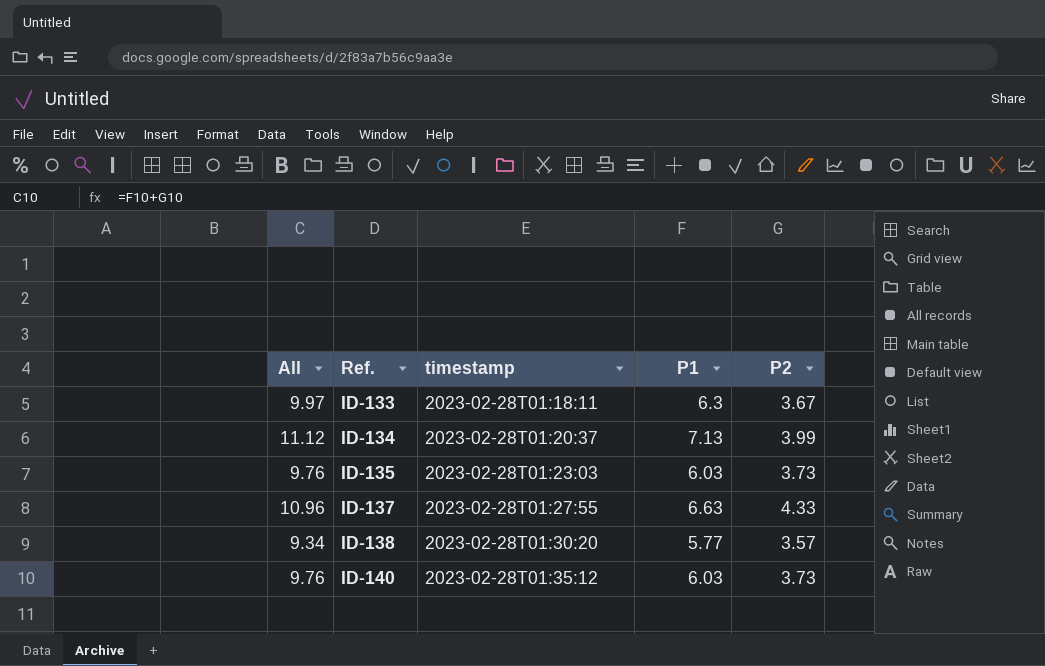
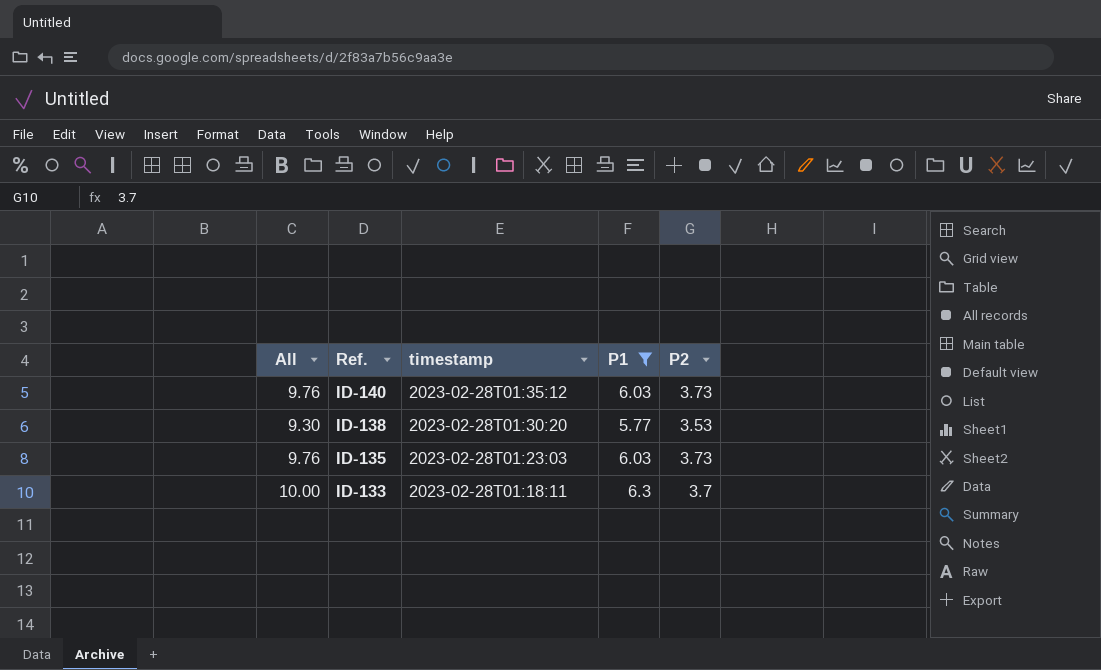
filter: none -> P1 <= 6.3
row order: Ref. ascending -> Ref. descending
ID-138 | All: 9.34 -> 9.30
ID-138 | P2: 3.57 -> 3.53
ID-133 | All: 9.97 -> 10.00
ID-133 | P2: 3.67 -> 3.7

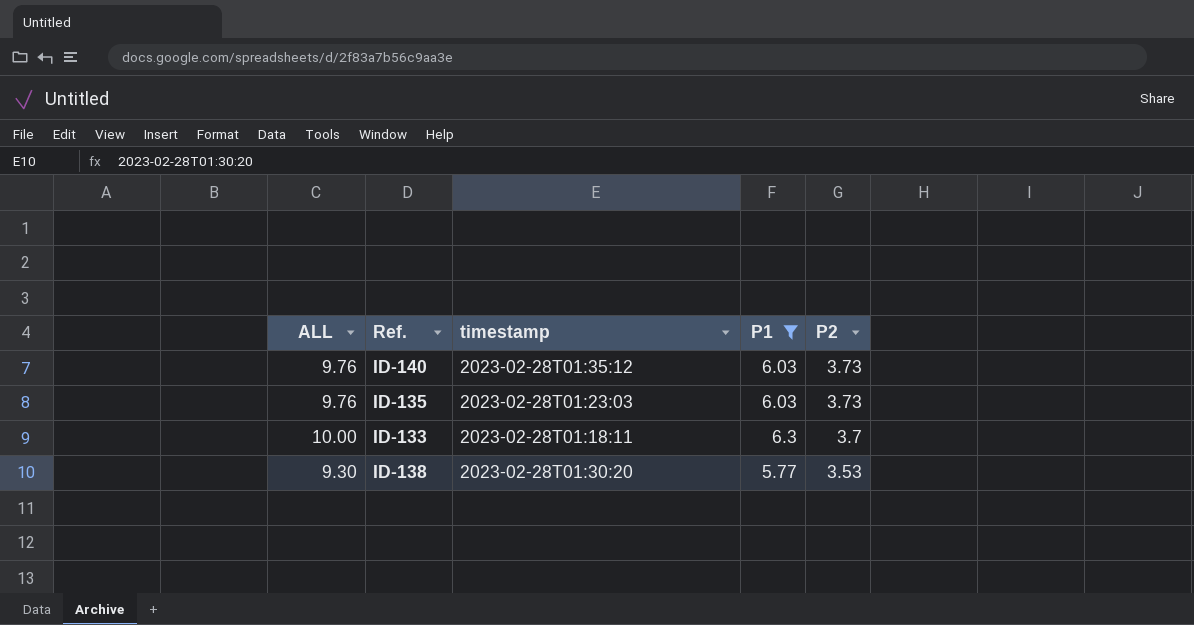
row order: Ref. descending -> P2 descending
column name: All -> ALL

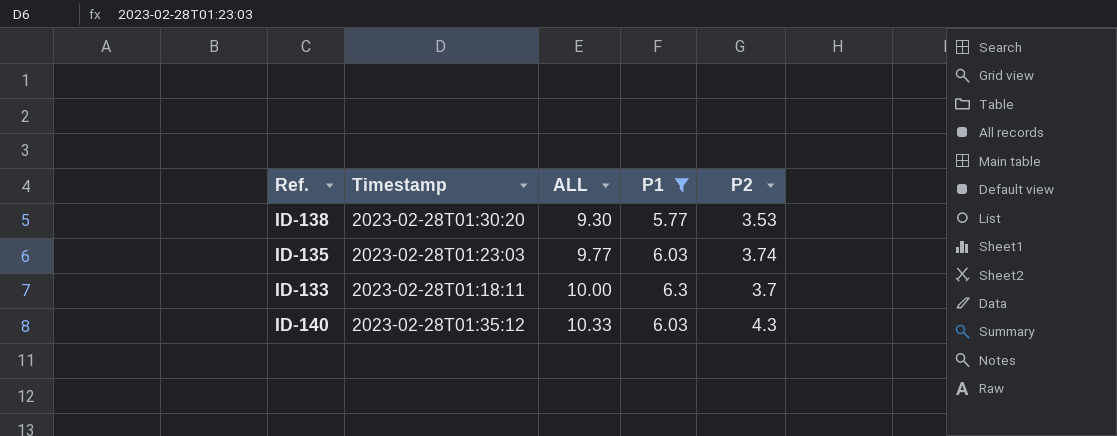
row order: P2 descending -> ALL ascending
column name: timestamp -> Timestamp
column ALL | position: 1 -> 3
ID-135 | ALL: 9.76 -> 9.77
ID-135 | P2: 3.73 -> 3.74
ID-140 | ALL: 9.76 -> 10.33
ID-140 | P2: 3.73 -> 4.3

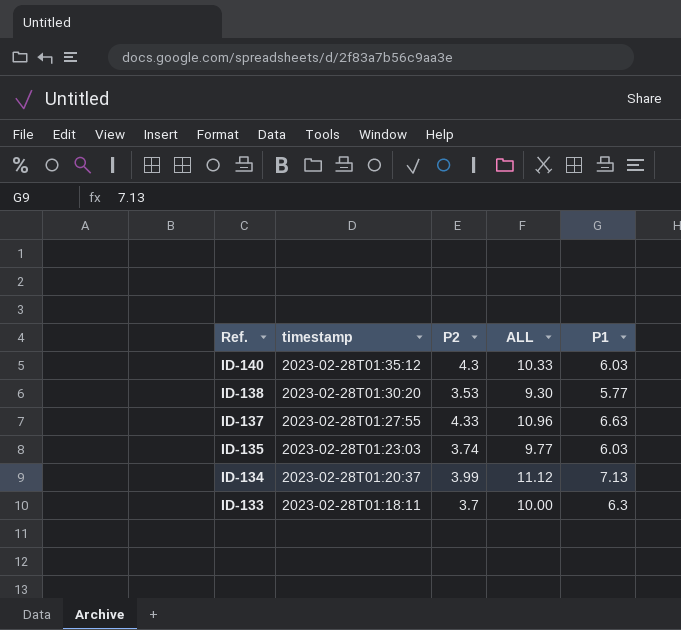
filter: P1 <= 6.3 -> none
row order: ALL ascending -> Ref. descending
column name: Timestamp -> timestamp
column P2 | position: 5 -> 3

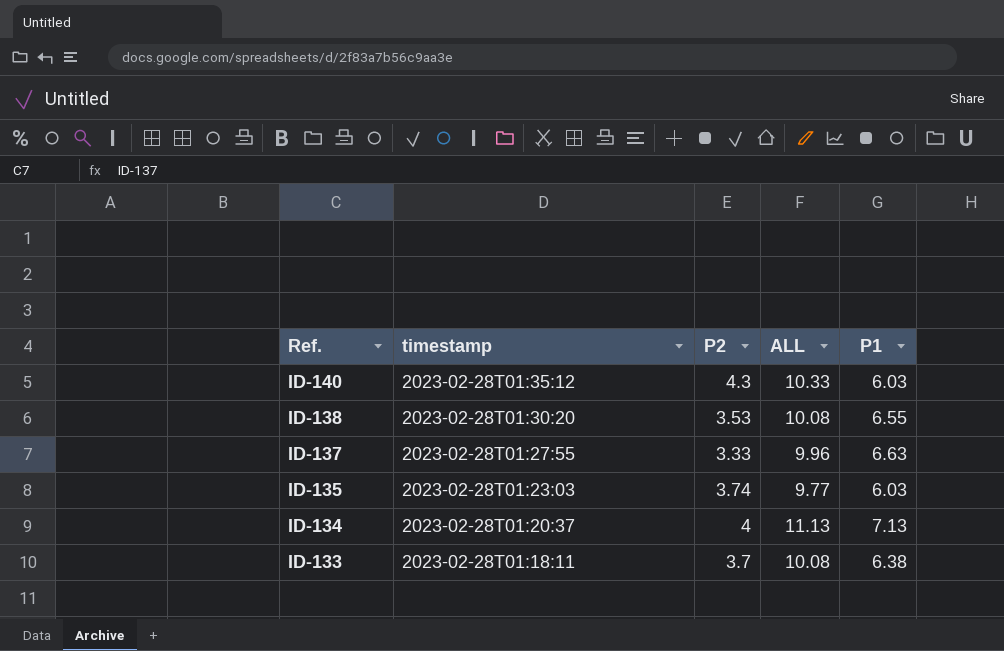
ID-138 | ALL: 9.30 -> 10.08
ID-138 | P1: 5.77 -> 6.55
ID-137 | P2: 4.33 -> 3.33
ID-137 | ALL: 10.96 -> 9.96
ID-134 | P2: 3.99 -> 4
ID-134 | ALL: 11.12 -> 11.13
ID-133 | ALL: 10.00 -> 10.08
ID-133 | P1: 6.3 -> 6.38

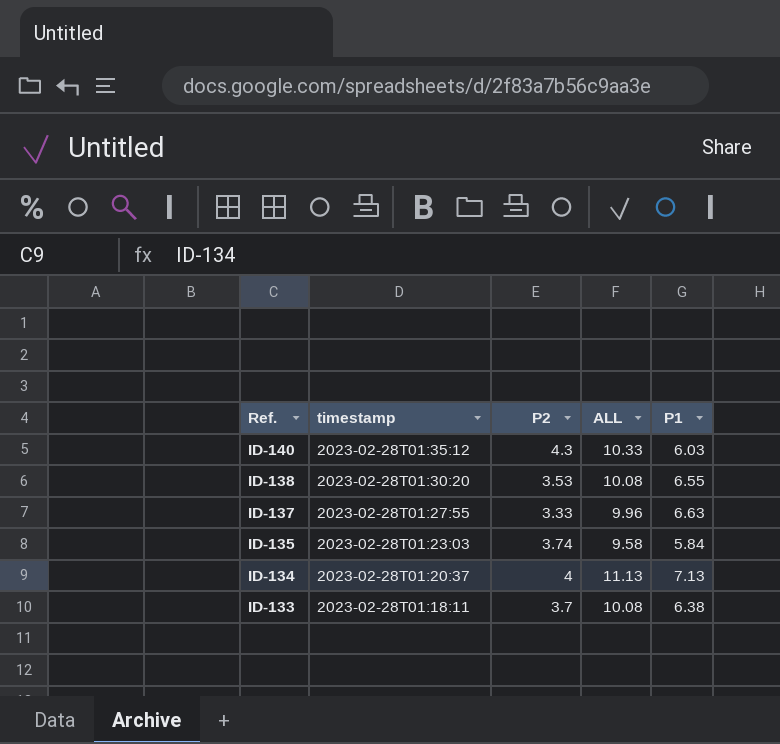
ID-135 | ALL: 9.77 -> 9.58
ID-135 | P1: 6.03 -> 5.84

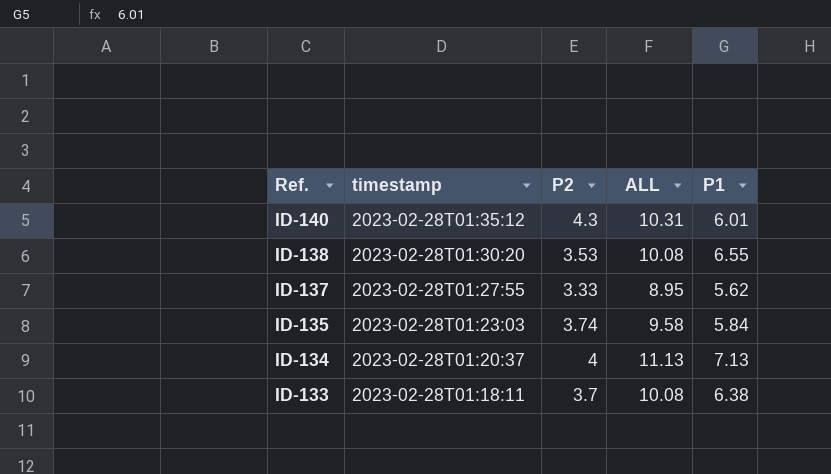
ID-140 | ALL: 10.33 -> 10.31
ID-140 | P1: 6.03 -> 6.01
ID-137 | ALL: 9.96 -> 8.95
ID-137 | P1: 6.63 -> 5.62

